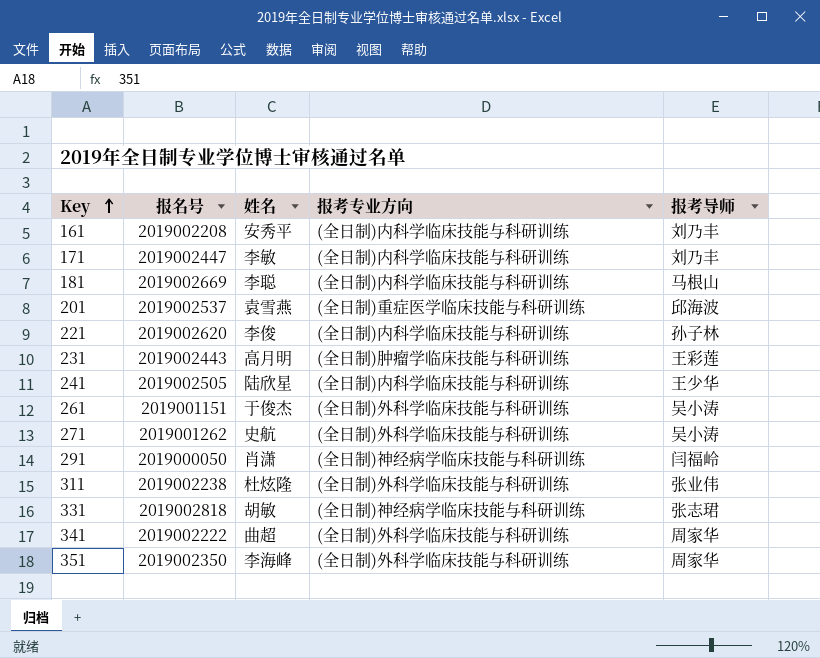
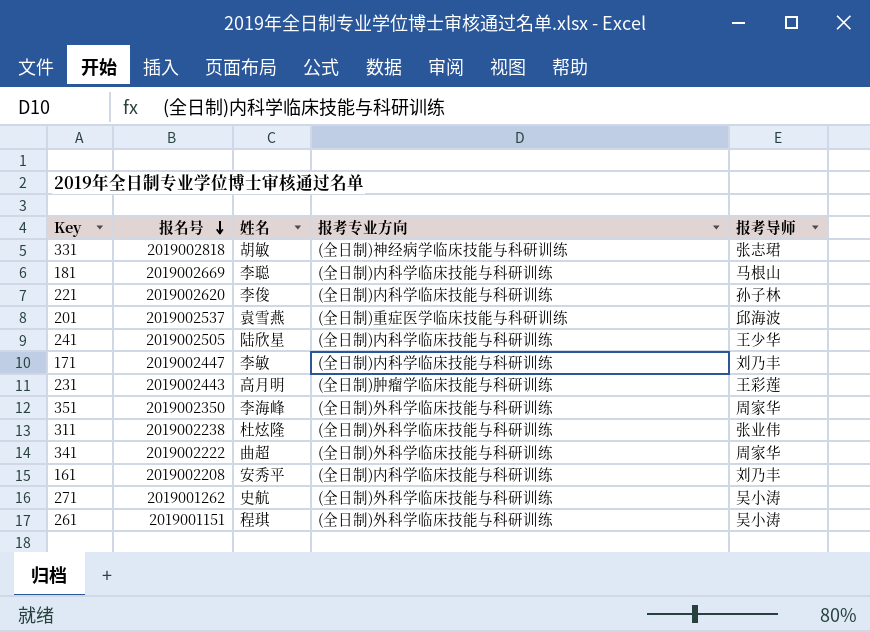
row order: Key ascending -> 报名号 descending
row 291: 2019000050 | 肖潇 | (全日制)神经病学临床技能与科研训练 | 闫福岭 -> none
261 | 姓名: 于俊杰 -> 程琪

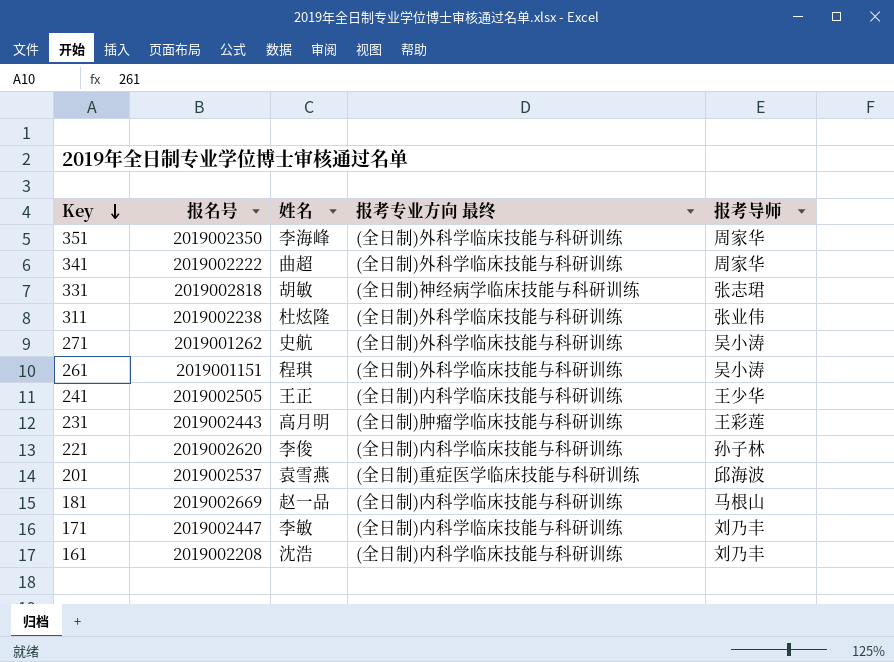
row order: 报名号 descending -> Key descending
column name: 报考专业方向 -> 报考专业方向 最终
241 | 姓名: 陆欣星 -> 王正
181 | 姓名: 李聪 -> 赵一品
161 | 姓名: 安秀平 -> 沈浩

